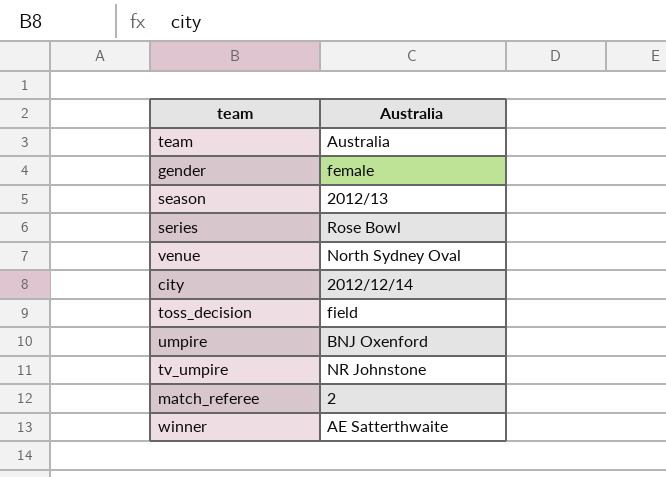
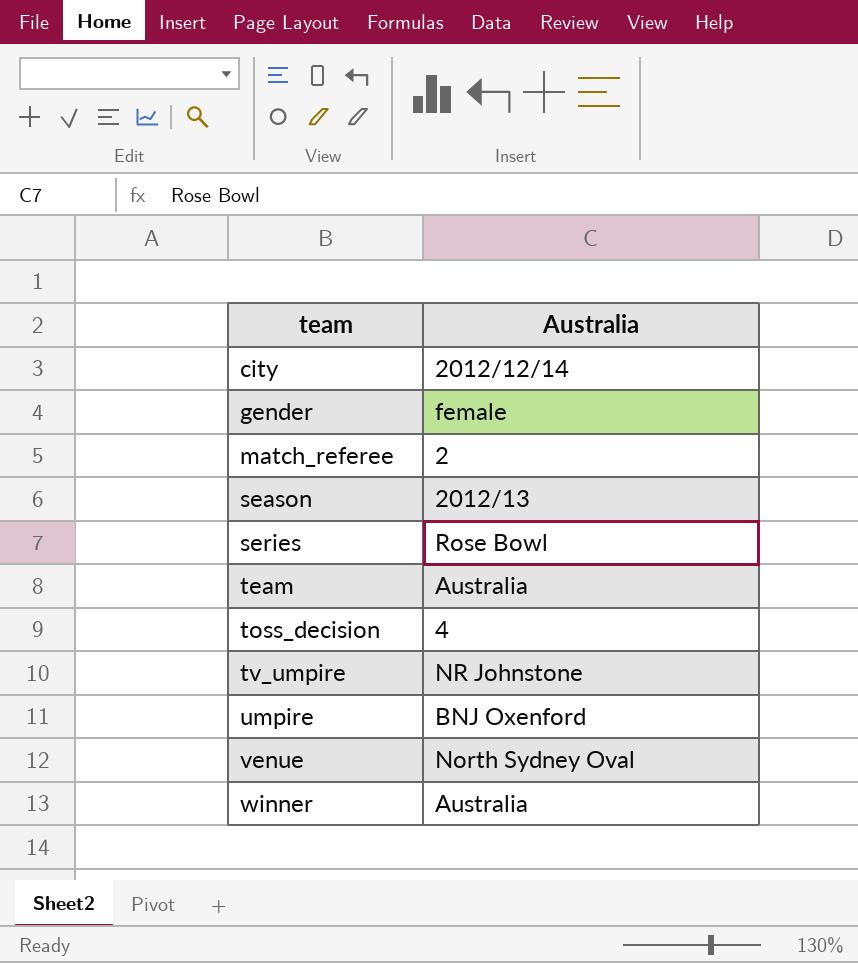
row order: none -> team ascending
toss_decision | Australia: field -> 4
winner | Australia: AE Satterthwaite -> Australia

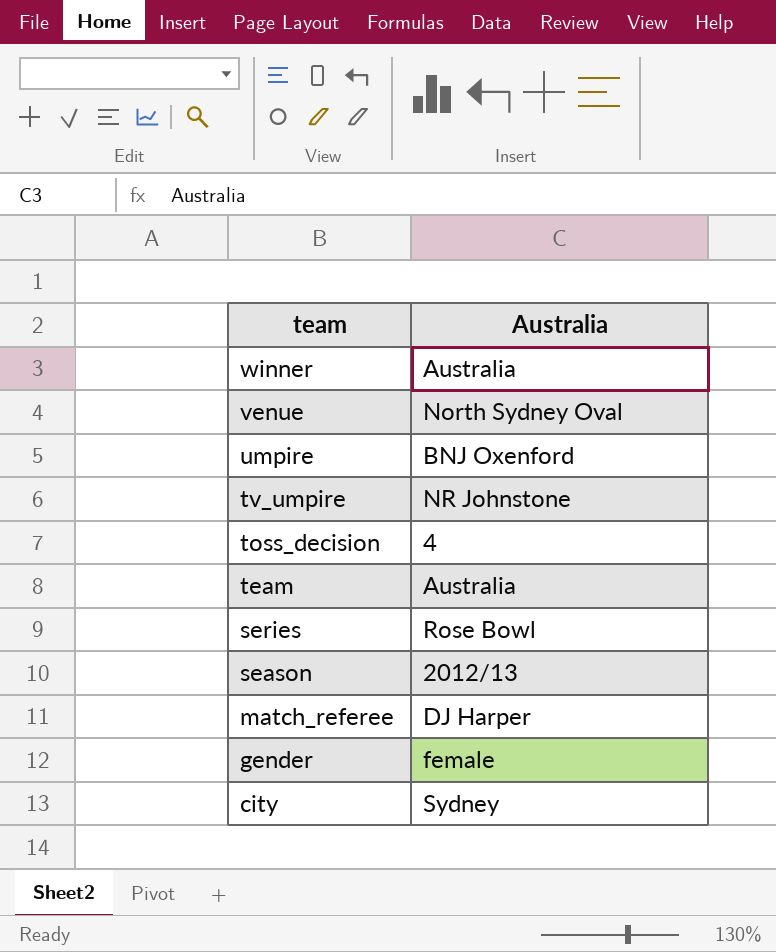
row order: team ascending -> team descending
match_referee | Australia: 2 -> DJ Harper
city | Australia: 2012/12/14 -> Sydney

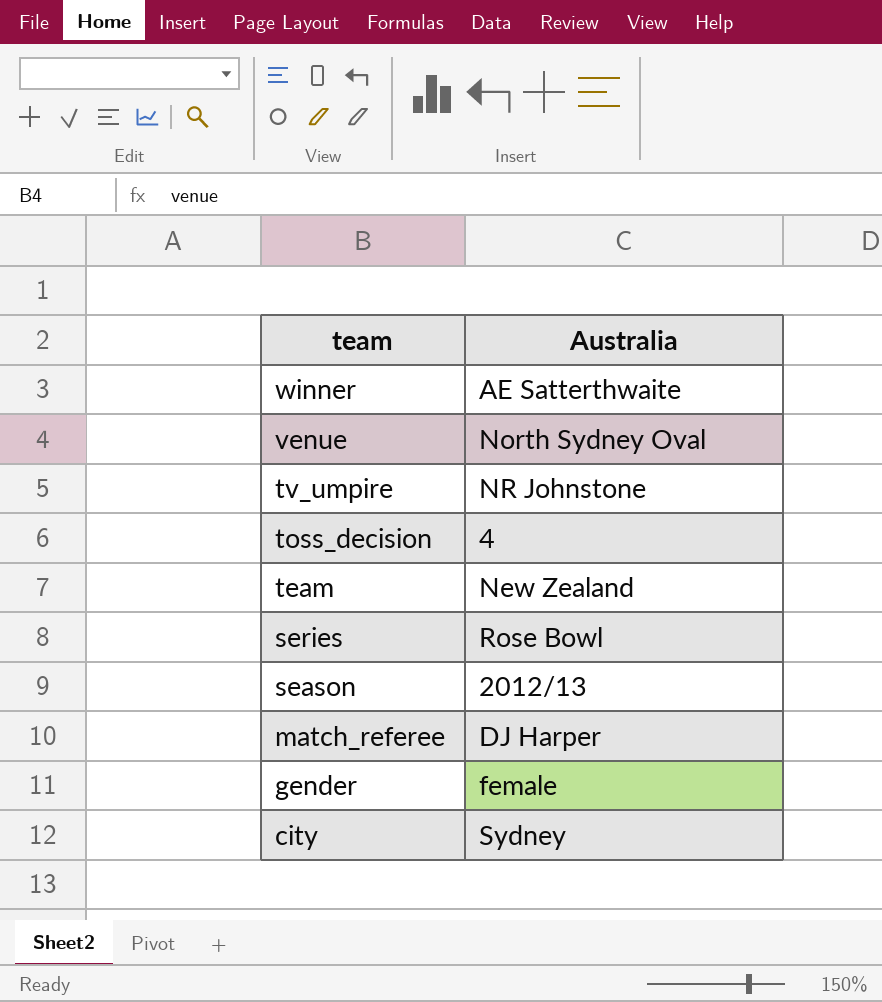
row umpire: BNJ Oxenford -> none
winner | Australia: Australia -> AE Satterthwaite
team | Australia: Australia -> New Zealand

